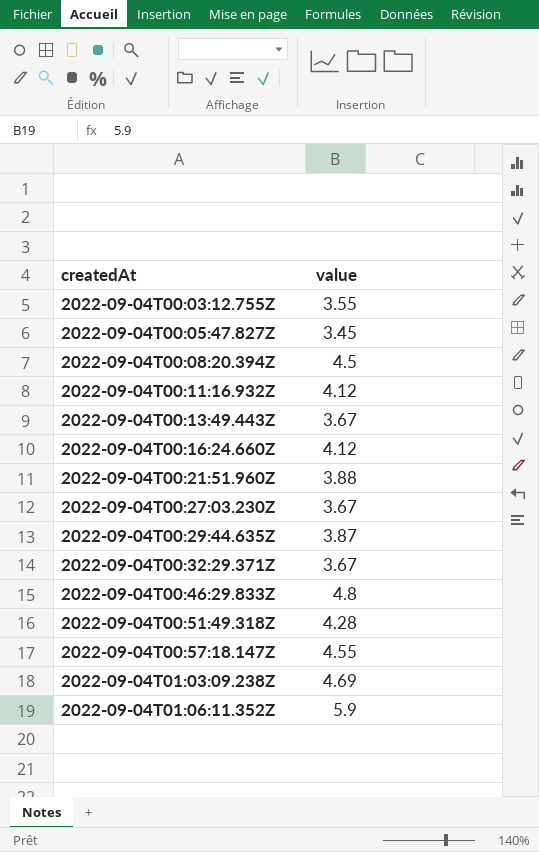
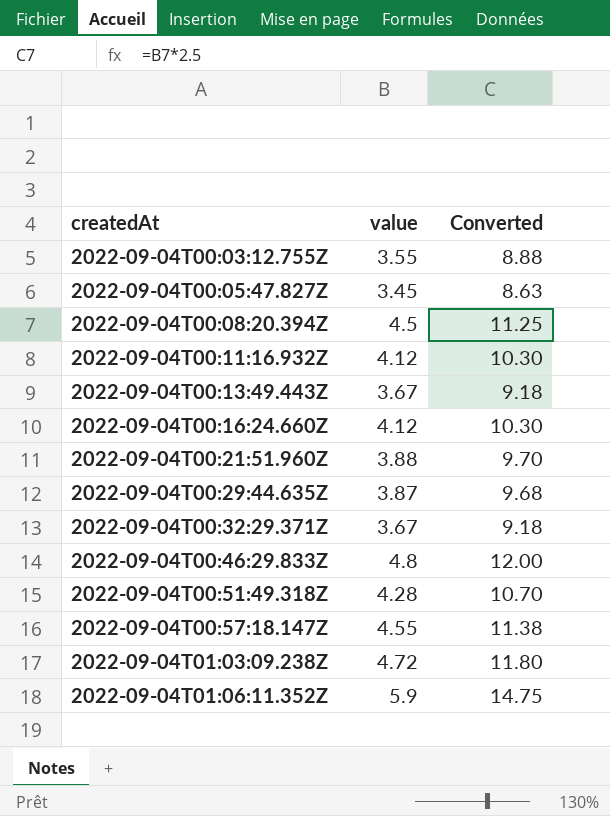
column Converted | formula: none -> [value] * 2.5
row 2022-09-04T00:27:03.230Z: 3.67 -> none
2022-09-04T01:03:09.238Z | value: 4.69 -> 4.72

